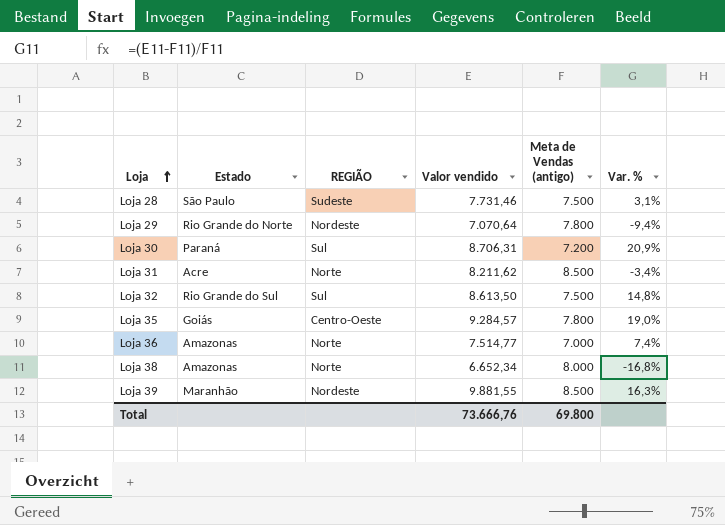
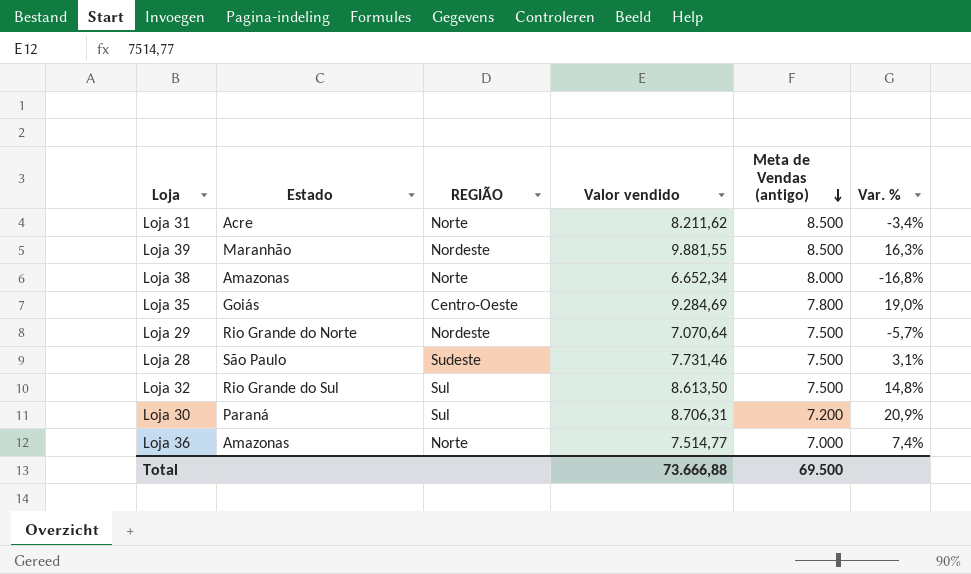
row order: Loja ascending -> Meta de Vendas (antigo) descending
Loja 35 | Valor vendido: 9.284,57 -> 9.284,69
Loja 29 | Meta de Vendas (antigo): 7.800 -> 7.500
Loja 29 | Var. %: -9,4% -> -5,7%
Total | Valor vendido: 73.666,76 -> 73.666,88
Total | Meta de Vendas (antigo): 69.800 -> 69.500

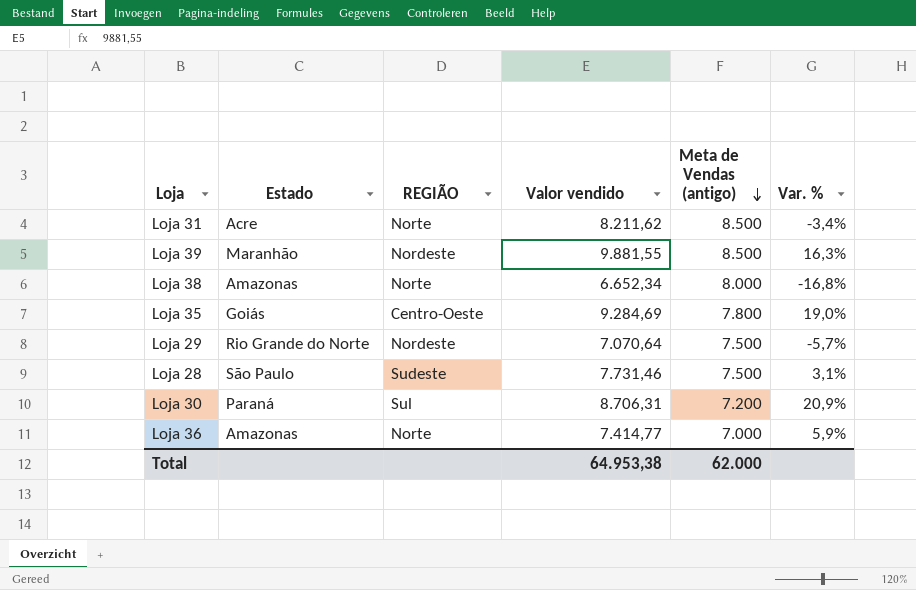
row Loja 32: Rio Grande do Sul | Sul | 8.613,50 | 7.500 | 14,8% -> none
Loja 36 | Valor vendido: 7.514,77 -> 7.414,77
Loja 36 | Var. %: 7,4% -> 5,9%
Total | Valor vendido: 73.666,88 -> 64.953,38
Total | Meta de Vendas (antigo): 69.500 -> 62.000

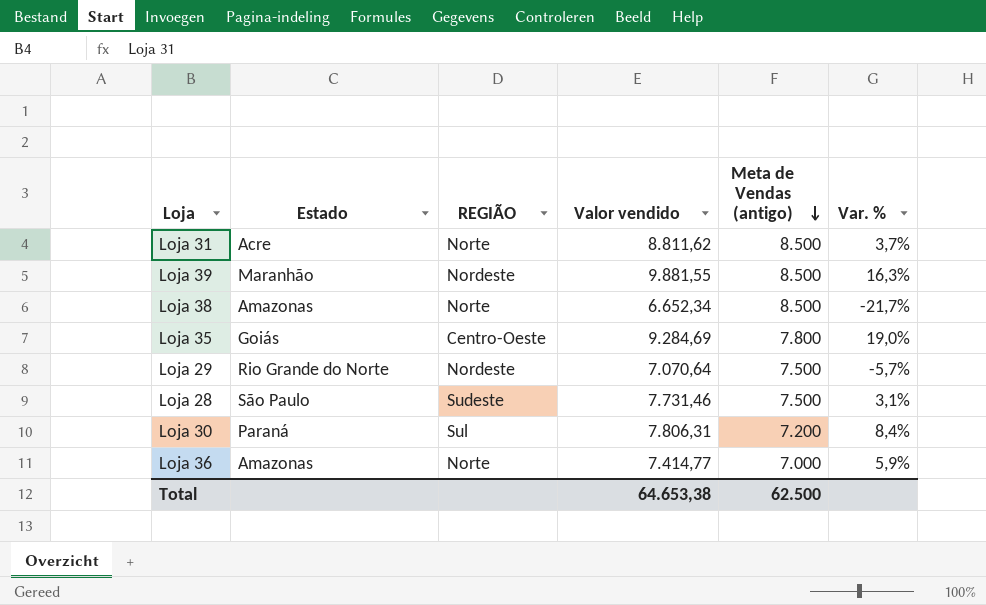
Loja 31 | Valor vendido: 8.211,62 -> 8.811,62
Loja 31 | Var. %: -3,4% -> 3,7%
Loja 38 | Meta de Vendas (antigo): 8.000 -> 8.500
Loja 38 | Var. %: -16,8% -> -21,7%
Loja 30 | Valor vendido: 8.706,31 -> 7.806,31
Loja 30 | Var. %: 20,9% -> 8,4%
Total | Valor vendido: 64.953,38 -> 64.653,38
Total | Meta de Vendas (antigo): 62.000 -> 62.500

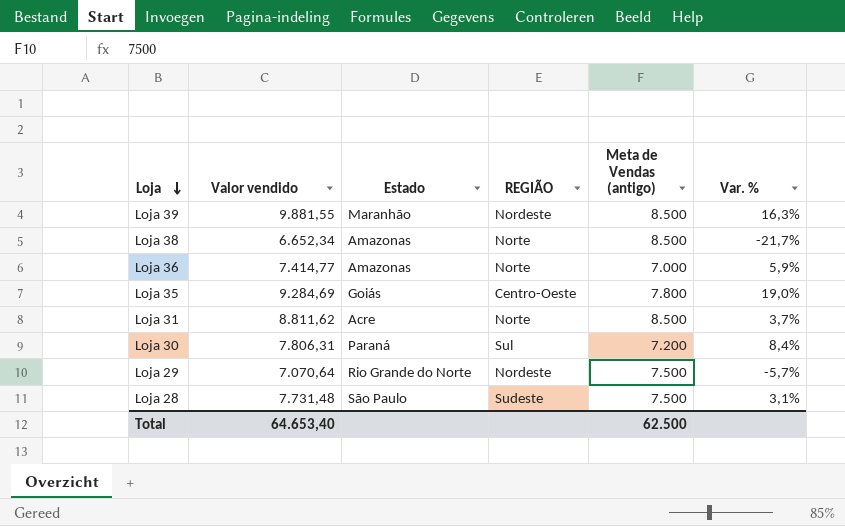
row order: Meta de Vendas (antigo) descending -> Loja descending
column Valor vendido | position: 4 -> 2
Loja 28 | Valor vendido: 7.731,46 -> 7.731,48
Total | Valor vendido: 64.653,38 -> 64.653,40

